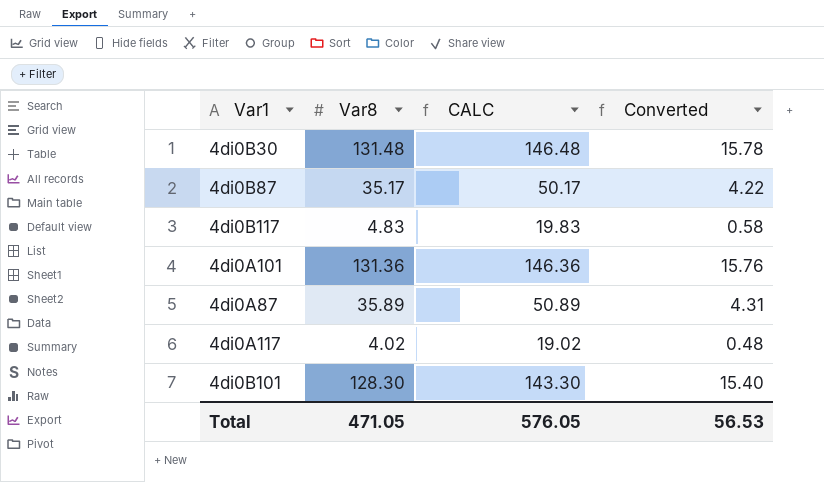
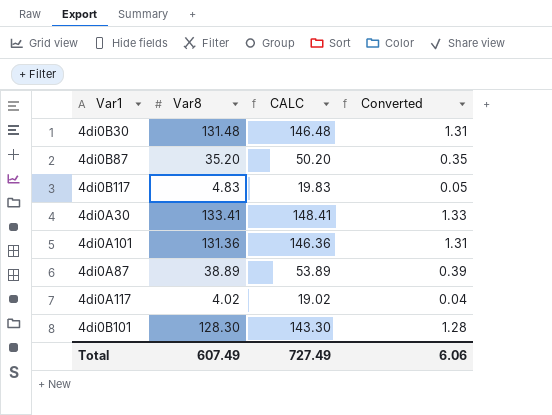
column Converted | formula: [Var8] * 0.12 -> [Var8] * 0.01
4di0B87 | Var8: 35.17 -> 35.20
4di0B87 | CALC: 50.17 -> 50.20
row 4di0A30: none -> 133.41 | 148.41 | 1.33
4di0A87 | Var8: 35.89 -> 38.89
4di0A87 | CALC: 50.89 -> 53.89
Total | Var8: 471.05 -> 607.49
Total | CALC: 576.05 -> 727.49
Total | Converted: 56.53 -> 6.06

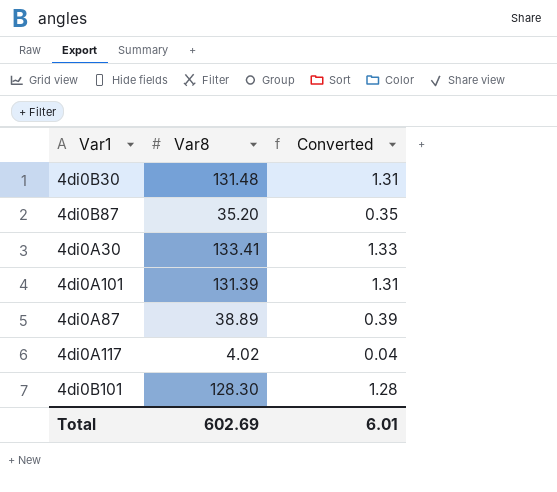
column CALC | formula: [Var8] + 15 -> none
row 4di0B117: 4.83 | 19.83 | 0.05 -> none
4di0A101 | Var8: 131.36 -> 131.39
Total | Var8: 607.49 -> 602.69
Total | Converted: 6.06 -> 6.01

